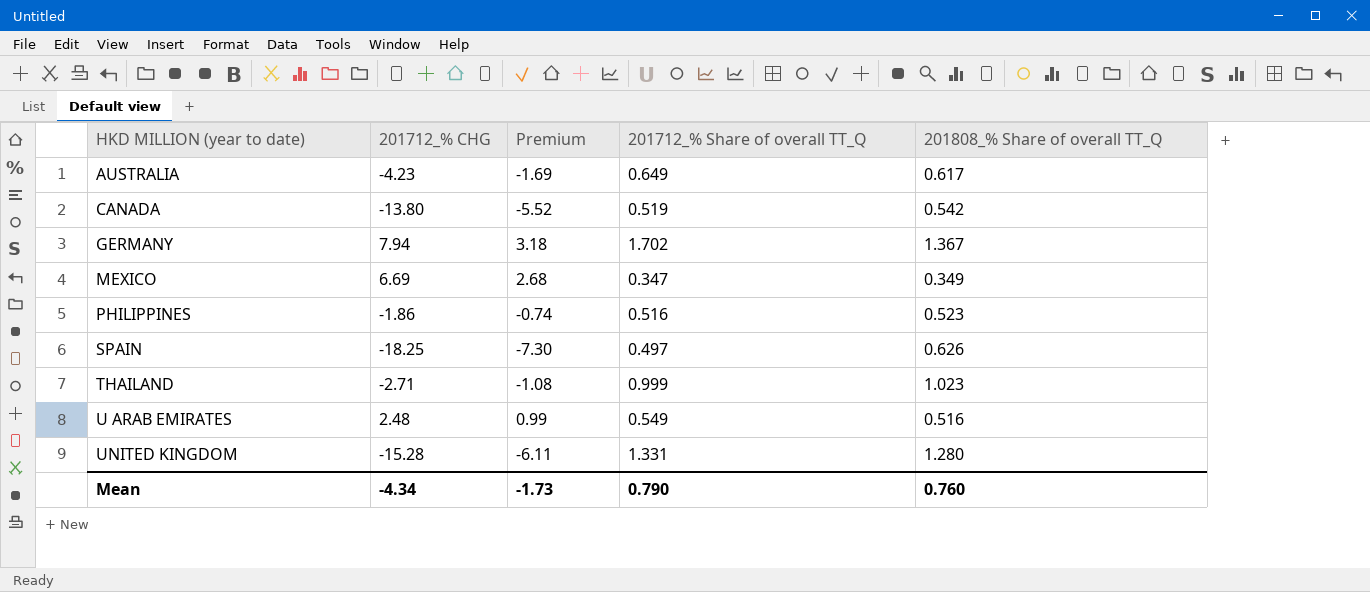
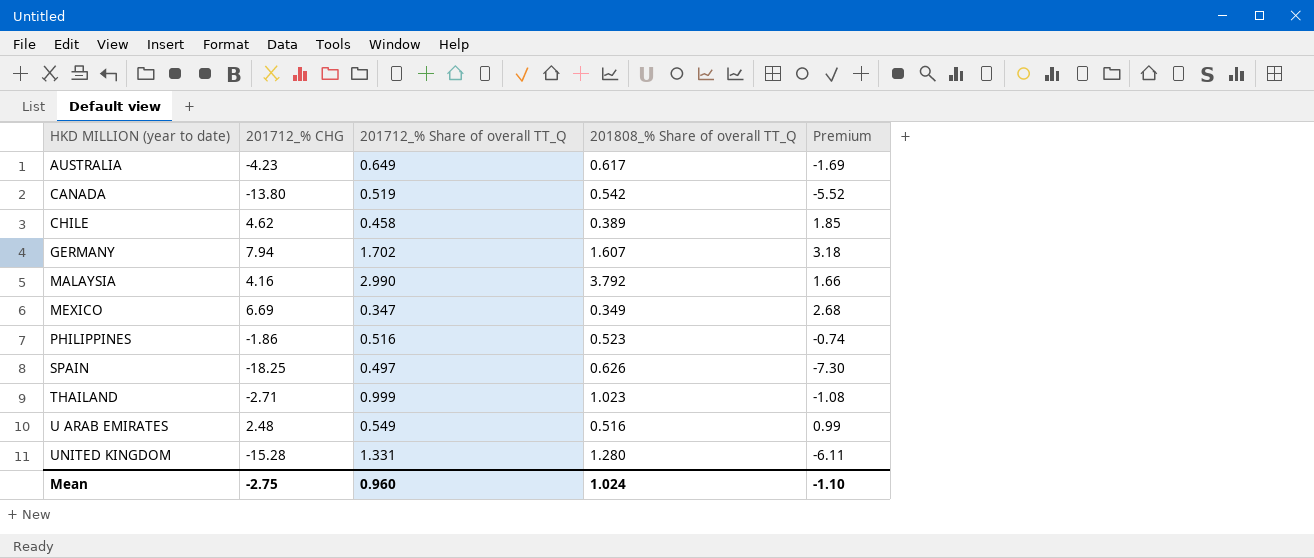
column Premium | position: 3 -> 5
row CHILE: none -> 4.62 | 0.458 | 0.389 | 1.85
GERMANY | 201808_% Share of overall TT_Q: 1.367 -> 1.607
row MALAYSIA: none -> 4.16 | 2.990 | 3.792 | 1.66
Mean | 201712_% CHG: -4.34 -> -2.75
Mean | 201712_% Share of overall TT_Q: 0.790 -> 0.960
Mean | 201808_% Share of overall TT_Q: 0.760 -> 1.024
Mean | Premium: -1.73 -> -1.10

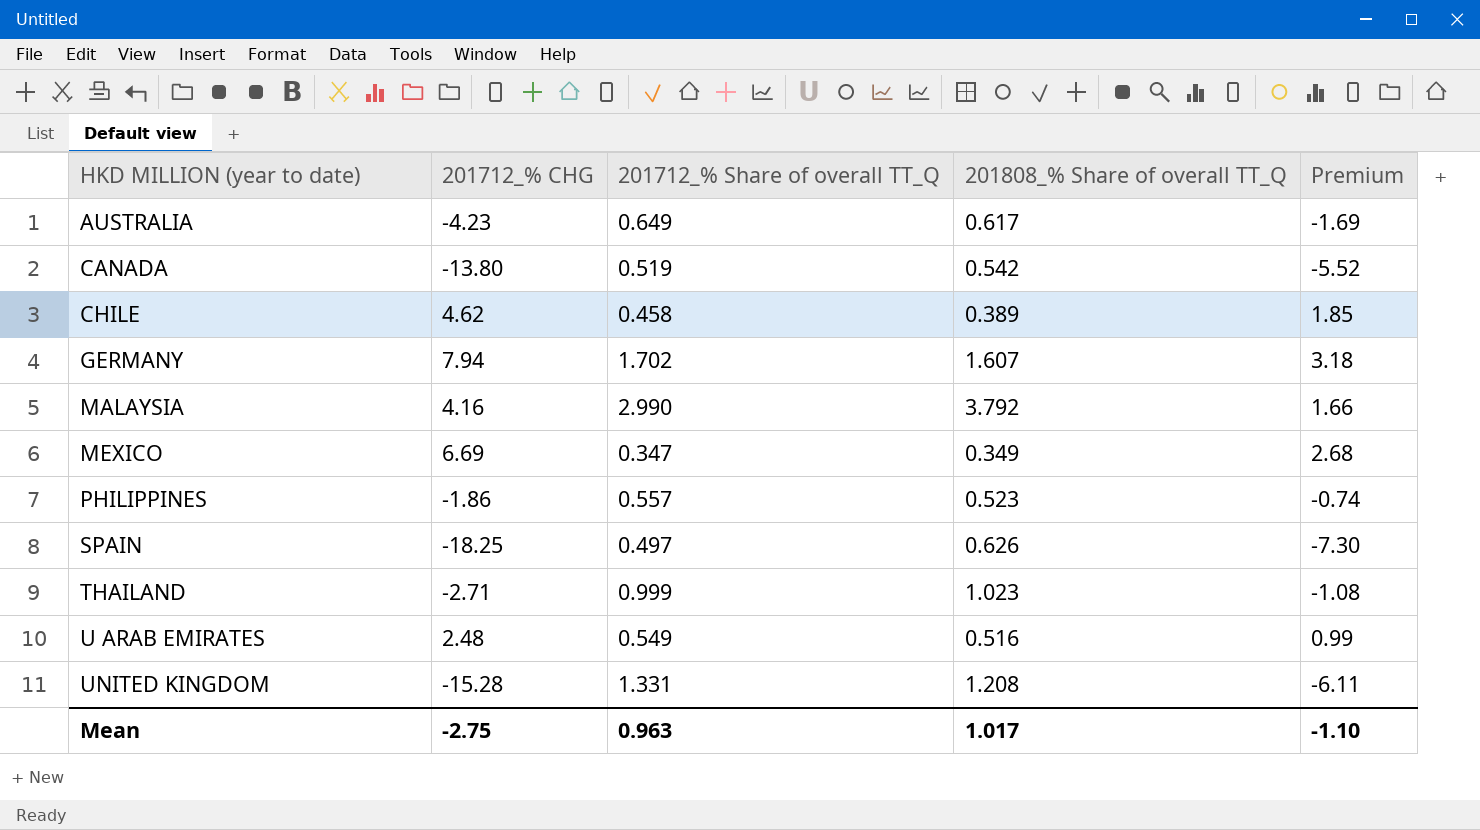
PHILIPPINES | 201712_% Share of overall TT_Q: 0.516 -> 0.557
UNITED KINGDOM | 201808_% Share of overall TT_Q: 1.280 -> 1.208
Mean | 201712_% Share of overall TT_Q: 0.960 -> 0.963
Mean | 201808_% Share of overall TT_Q: 1.024 -> 1.017

